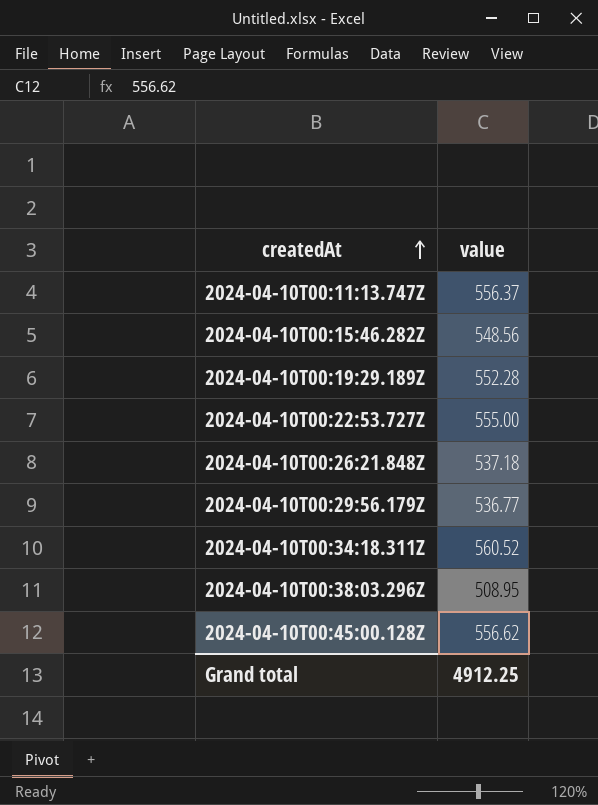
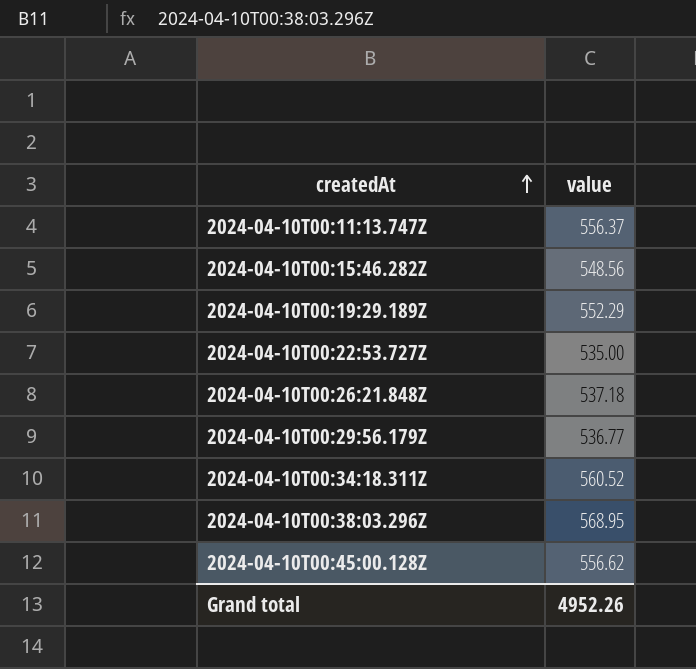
2024-04-10T00:19:29.189Z | value: 552.28 -> 552.29
2024-04-10T00:22:53.727Z | value: 555.00 -> 535.00
2024-04-10T00:38:03.296Z | value: 508.95 -> 568.95
Grand total | value: 4912.25 -> 4952.26

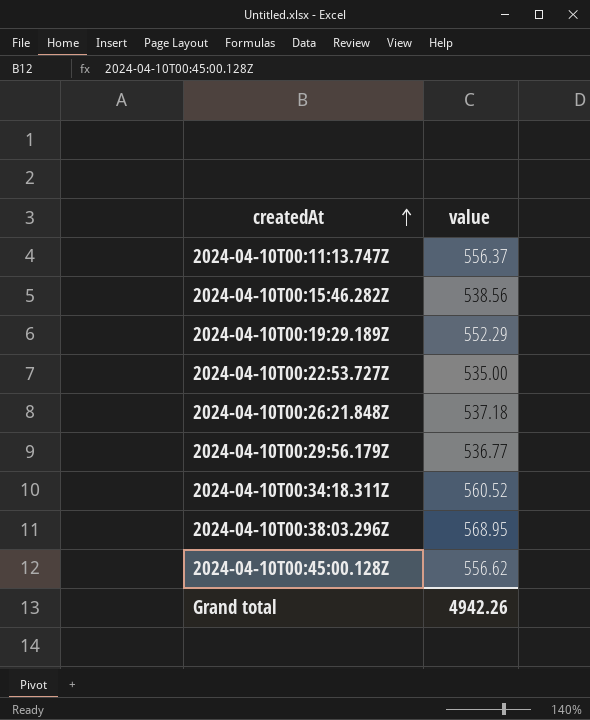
2024-04-10T00:15:46.282Z | value: 548.56 -> 538.56
Grand total | value: 4952.26 -> 4942.26

